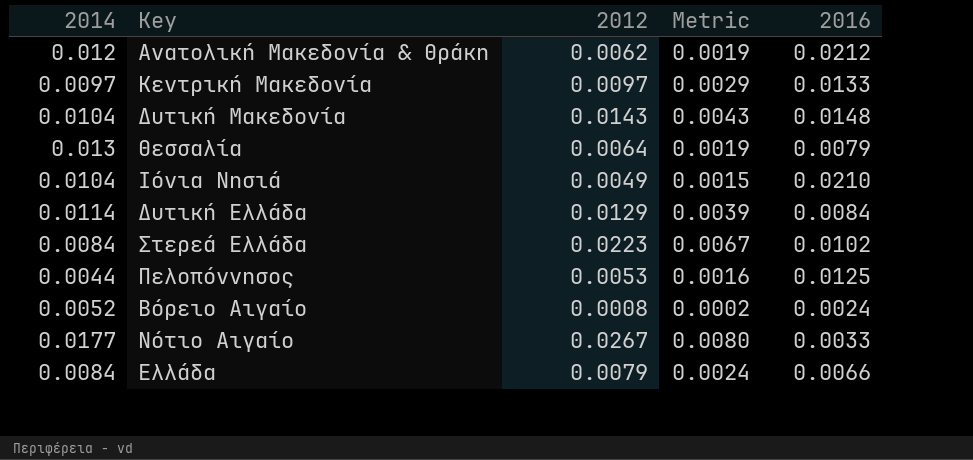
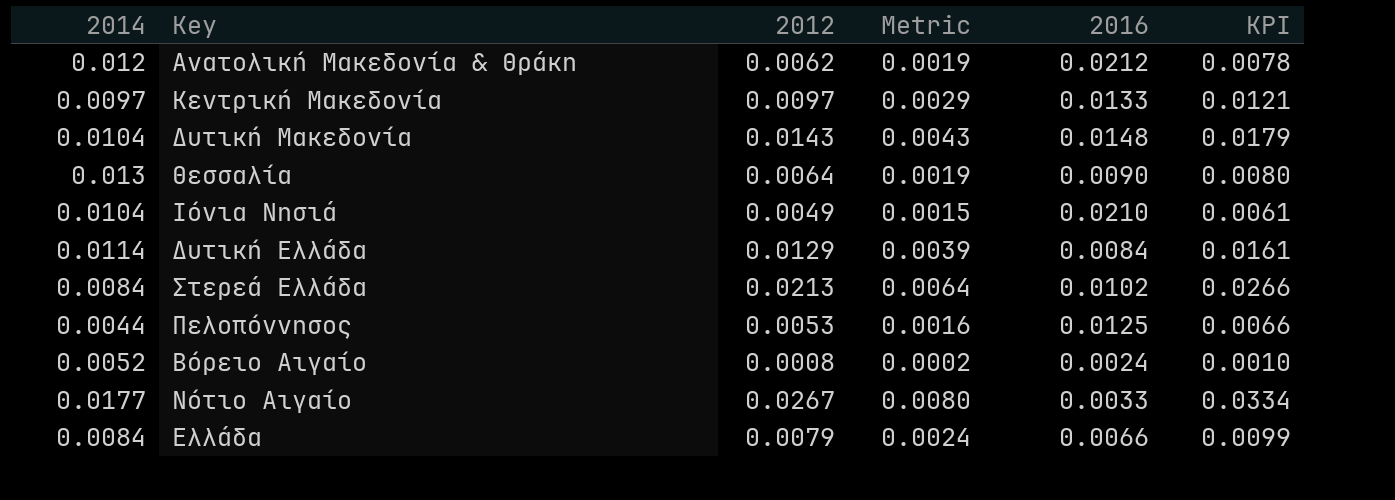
column KPI | formula: none -> [2012] * 1.25
Θεσσαλία | 2016: 0.0079 -> 0.0090
Στερεά Ελλάδα | 2012: 0.0223 -> 0.0213
Στερεά Ελλάδα | Metric: 0.0067 -> 0.0064

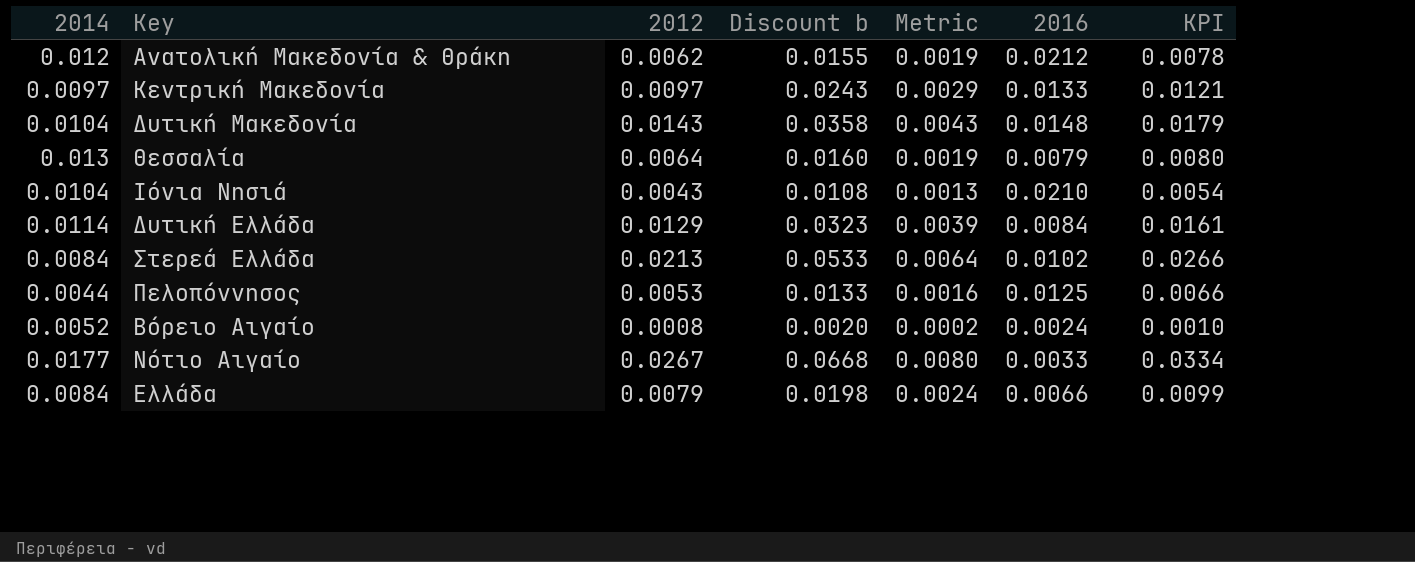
column Discount b | formula: none -> [2012] * 2.5
Θεσσαλία | 2016: 0.0090 -> 0.0079
Ιόνια Νησιά | 2012: 0.0049 -> 0.0043
Ιόνια Νησιά | Metric: 0.0015 -> 0.0013
Ιόνια Νησιά | KPI: 0.0061 -> 0.0054

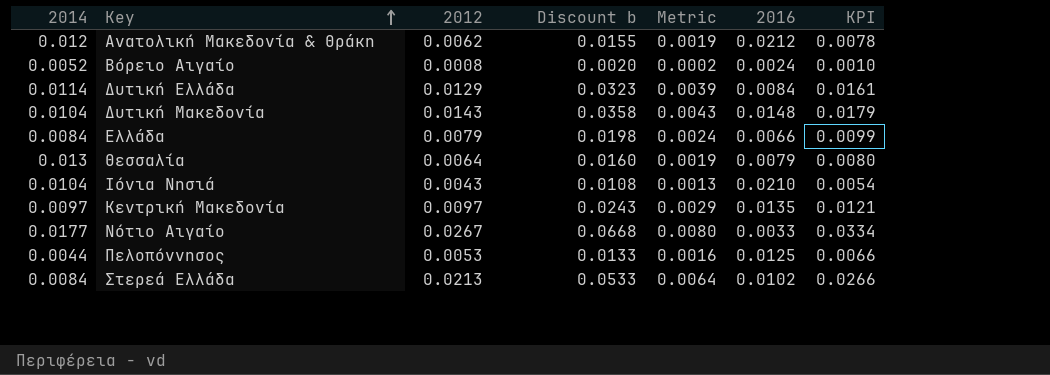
row order: none -> Key ascending
Κεντρική Μακεδονία | 2016: 0.0133 -> 0.0135

